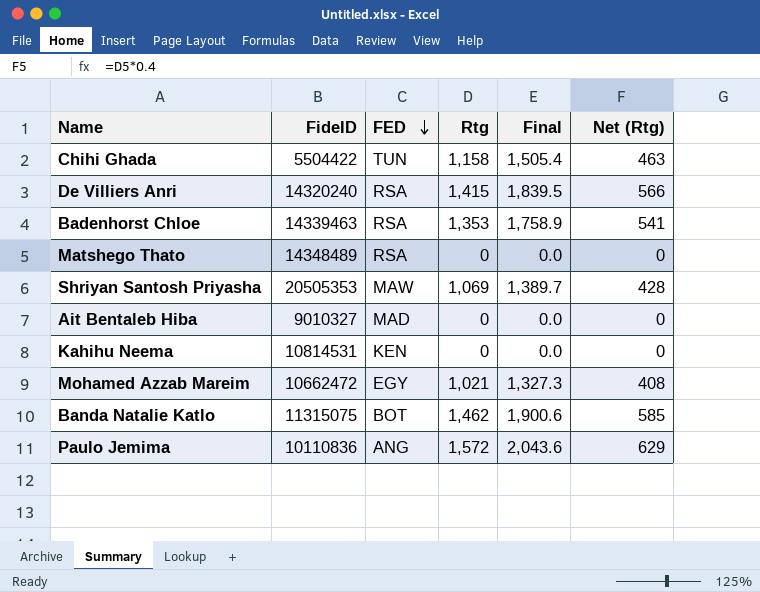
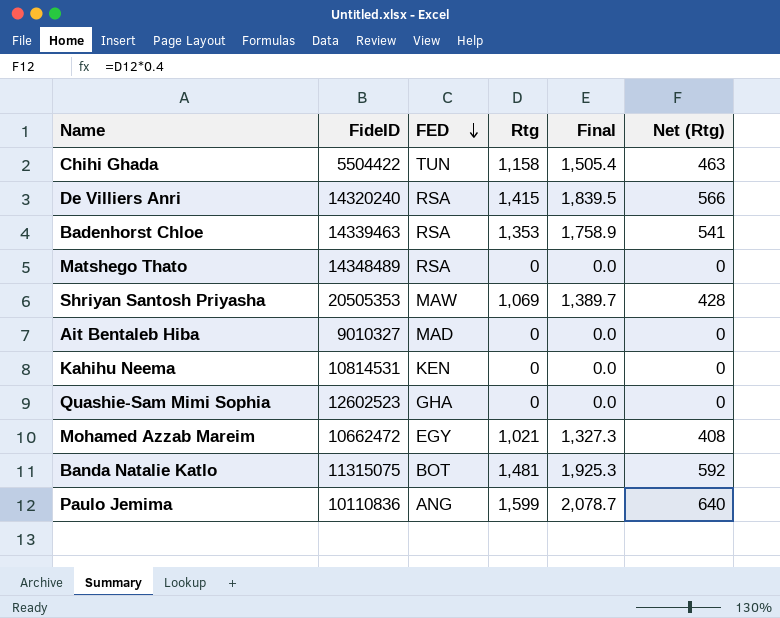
row Quashie-Sam Mimi Sophia: none -> 12602523 | GHA | 0 | 0.0 | 0
Banda Natalie Katlo | Rtg: 1,462 -> 1,481
Banda Natalie Katlo | Final: 1,900.6 -> 1,925.3
Banda Natalie Katlo | Net (Rtg): 585 -> 592
Paulo Jemima | Rtg: 1,572 -> 1,599
Paulo Jemima | Final: 2,043.6 -> 2,078.7
Paulo Jemima | Net (Rtg): 629 -> 640

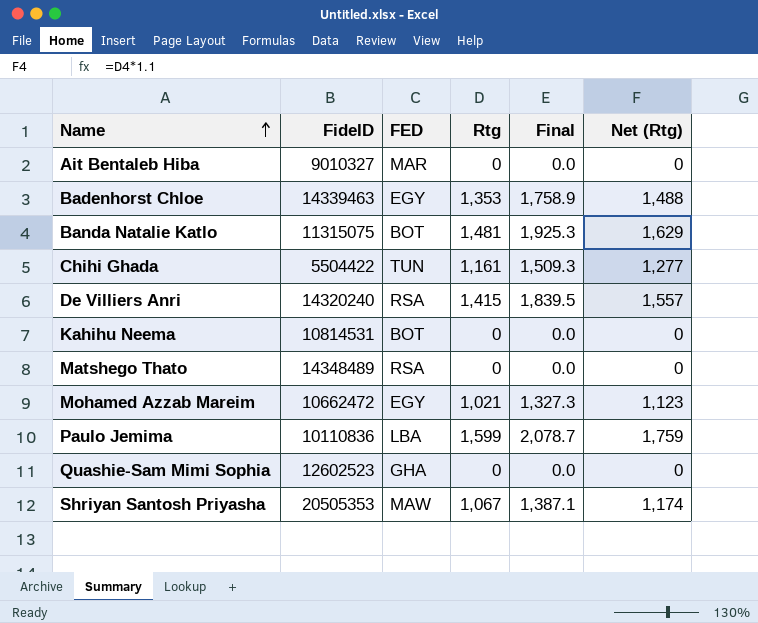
row order: FED descending -> Name ascending
column Net (Rtg) | formula: [Rtg] * 0.4 -> [Rtg] * 1.1
Ait Bentaleb Hiba | FED: MAD -> MAR
Badenhorst Chloe | FED: RSA -> EGY
Chihi Ghada | Rtg: 1,158 -> 1,161
Chihi Ghada | Final: 1,505.4 -> 1,509.3
Kahihu Neema | FED: KEN -> BOT
Paulo Jemima | FED: ANG -> LBA
Shriyan Santosh Priyasha | Rtg: 1,069 -> 1,067
Shriyan Santosh Priyasha | Final: 1,389.7 -> 1,387.1

